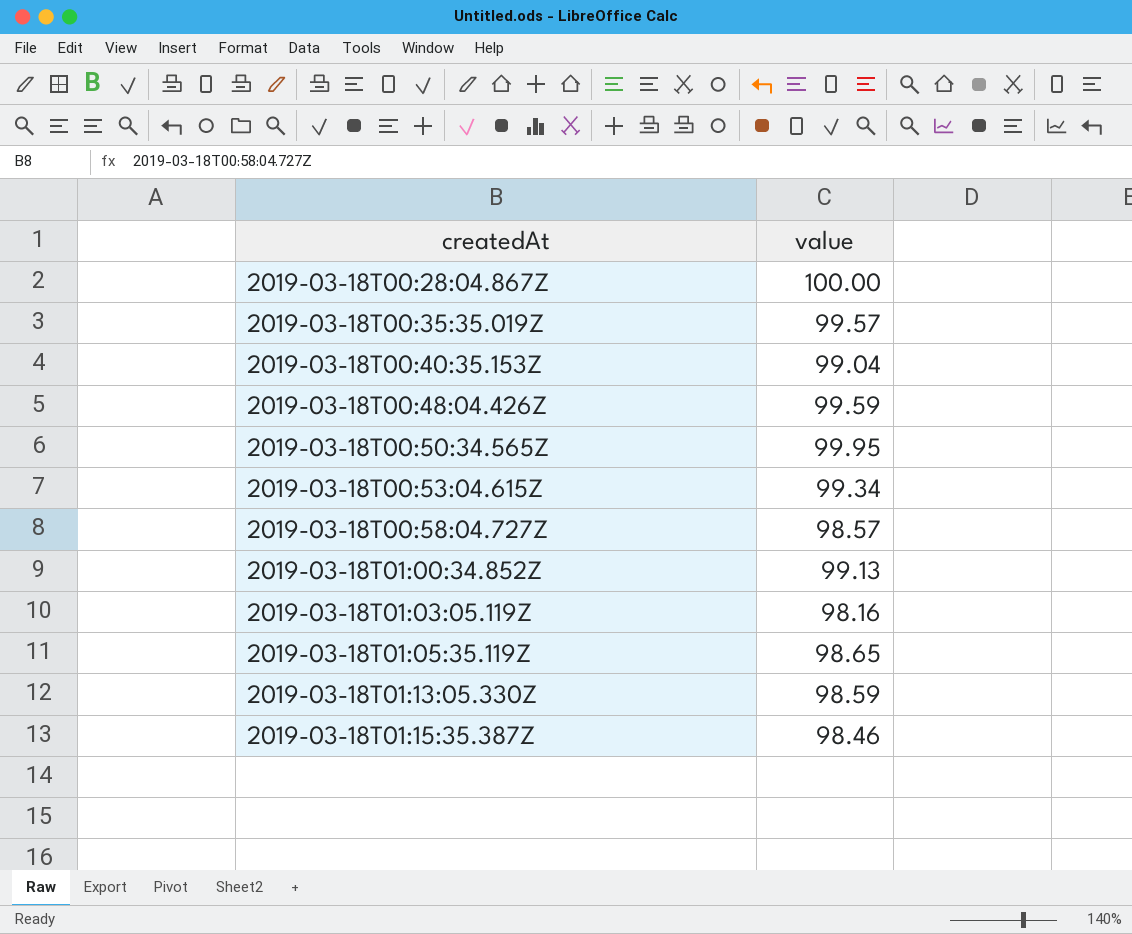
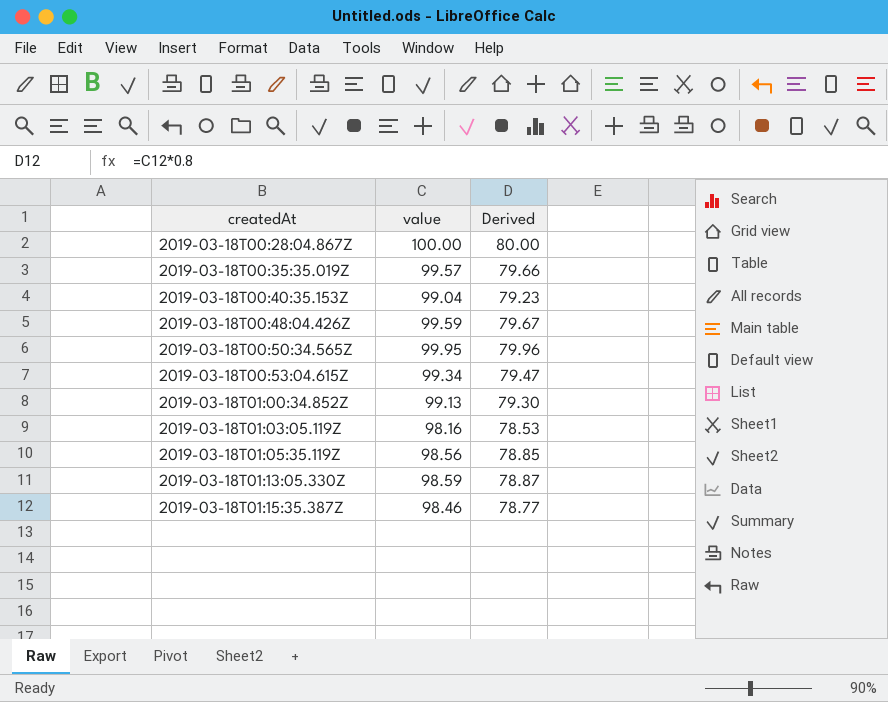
column Derived | formula: none -> [value] * 0.8
row 2019-03-18T00:58:04.727Z: 98.57 -> none
2019-03-18T01:05:35.119Z | value: 98.65 -> 98.56

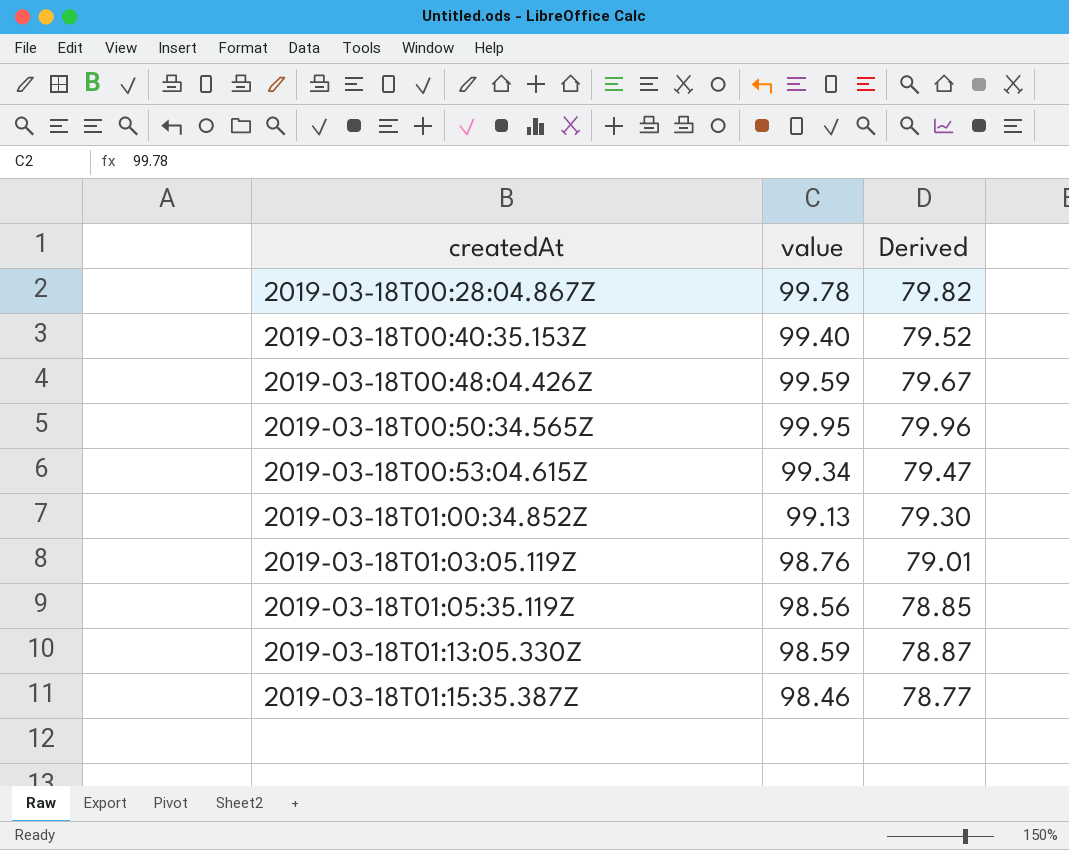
row 2019-03-18T00:35:35.019Z: 99.57 | 79.66 -> none
2019-03-18T00:28:04.867Z | value: 100.00 -> 99.78
2019-03-18T00:28:04.867Z | Derived: 80.00 -> 79.82
2019-03-18T00:40:35.153Z | value: 99.04 -> 99.40
2019-03-18T00:40:35.153Z | Derived: 79.23 -> 79.52
2019-03-18T01:03:05.119Z | value: 98.16 -> 98.76
2019-03-18T01:03:05.119Z | Derived: 78.53 -> 79.01

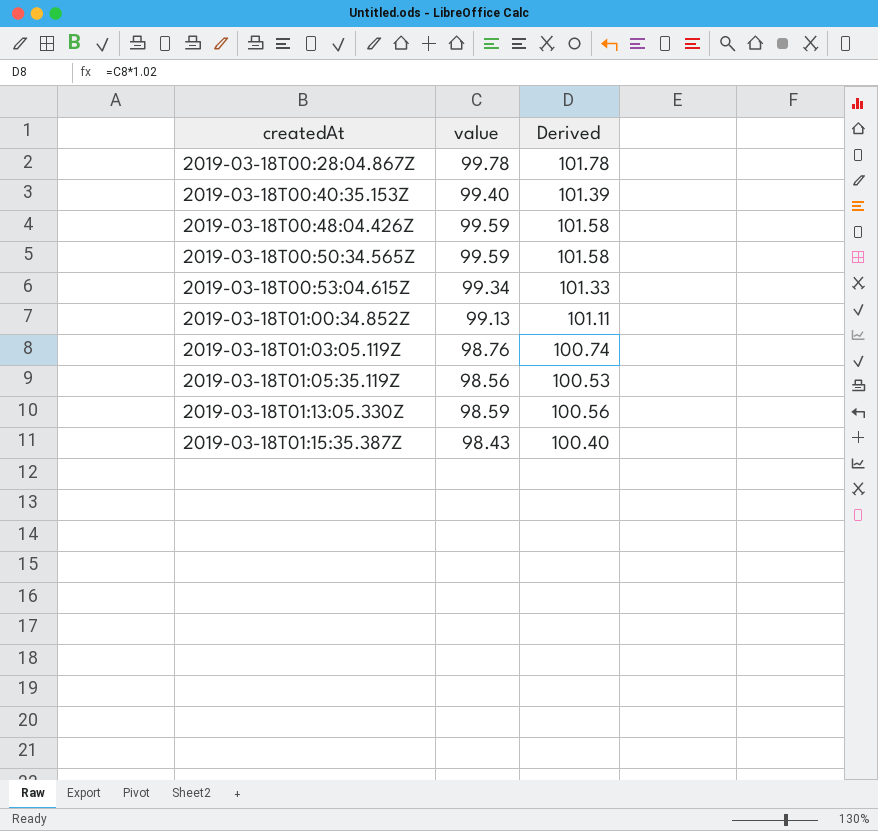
column Derived | formula: [value] * 0.8 -> [value] * 1.02
2019-03-18T00:50:34.565Z | value: 99.95 -> 99.59
2019-03-18T01:15:35.387Z | value: 98.46 -> 98.43

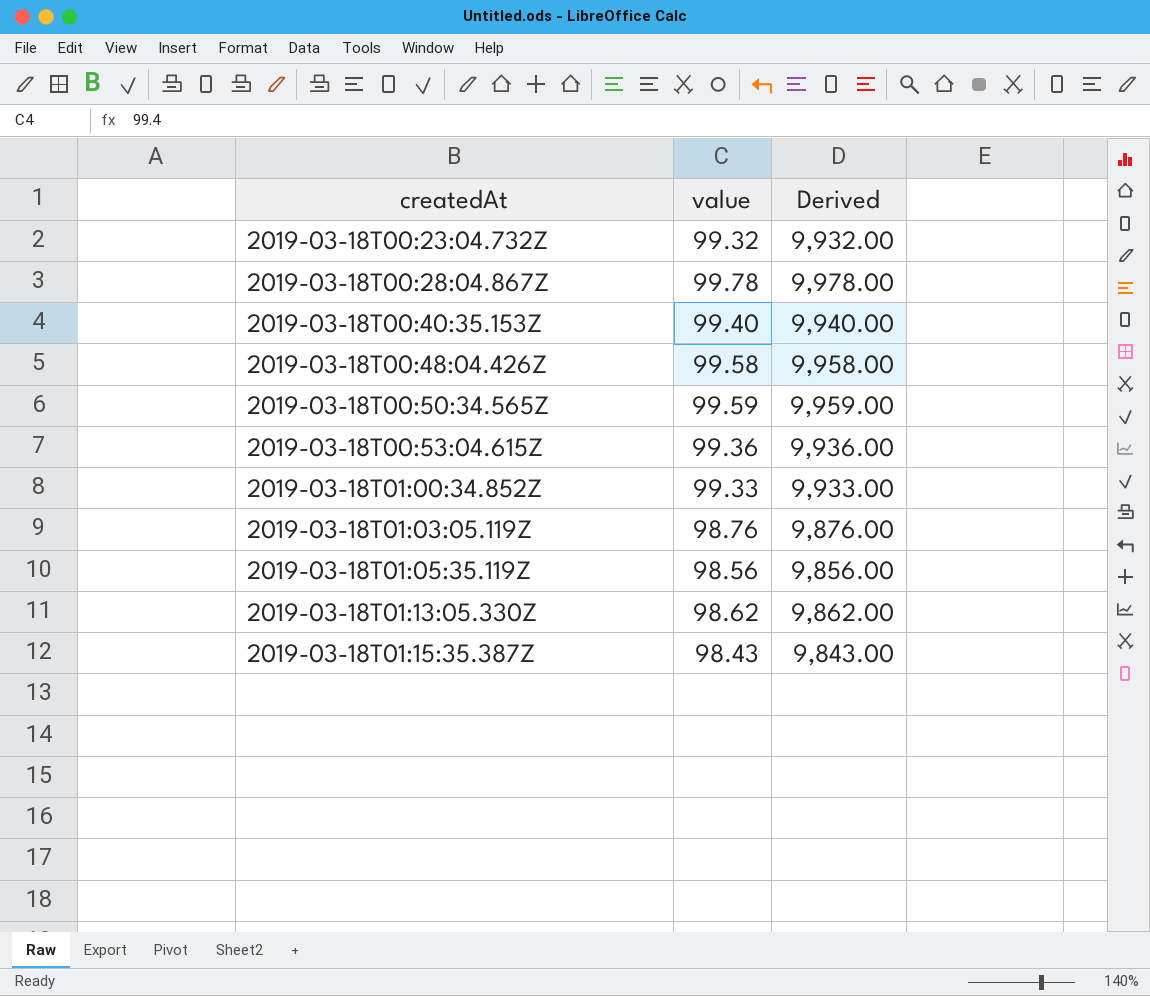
column Derived | formula: [value] * 1.02 -> [value] * 100
row 2019-03-18T00:23:04.732Z: none -> 99.32 | 9,932.00
2019-03-18T00:48:04.426Z | value: 99.59 -> 99.58
2019-03-18T00:53:04.615Z | value: 99.34 -> 99.36
2019-03-18T01:00:34.852Z | value: 99.13 -> 99.33
2019-03-18T01:13:05.330Z | value: 98.59 -> 98.62

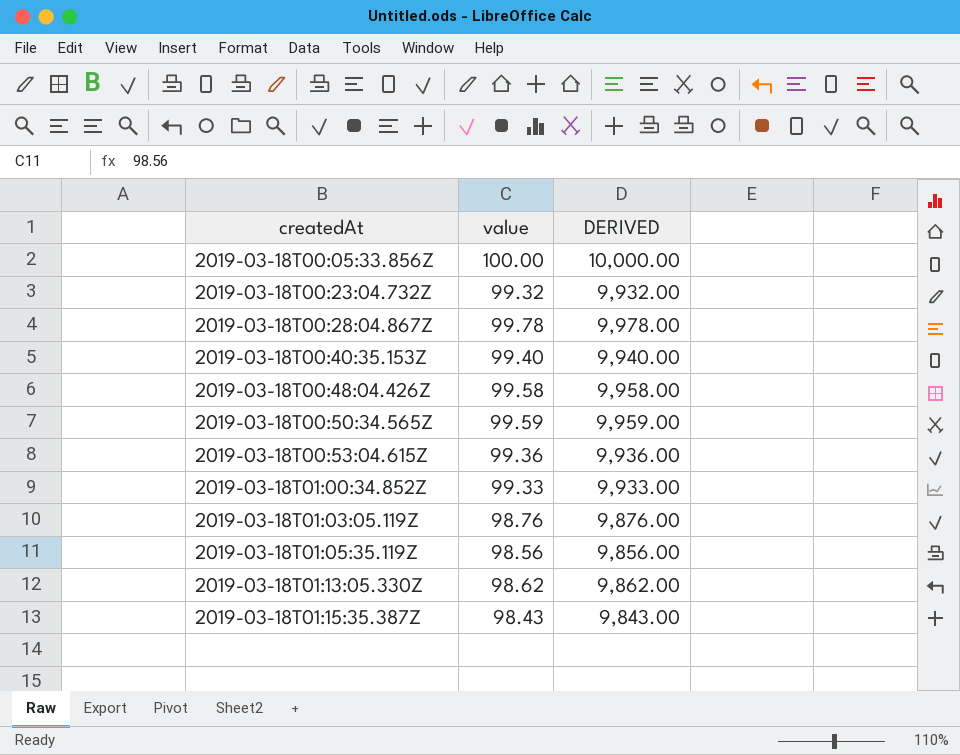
column name: Derived -> DERIVED
row 2019-03-18T00:05:33.856Z: none -> 100.00 | 10,000.00

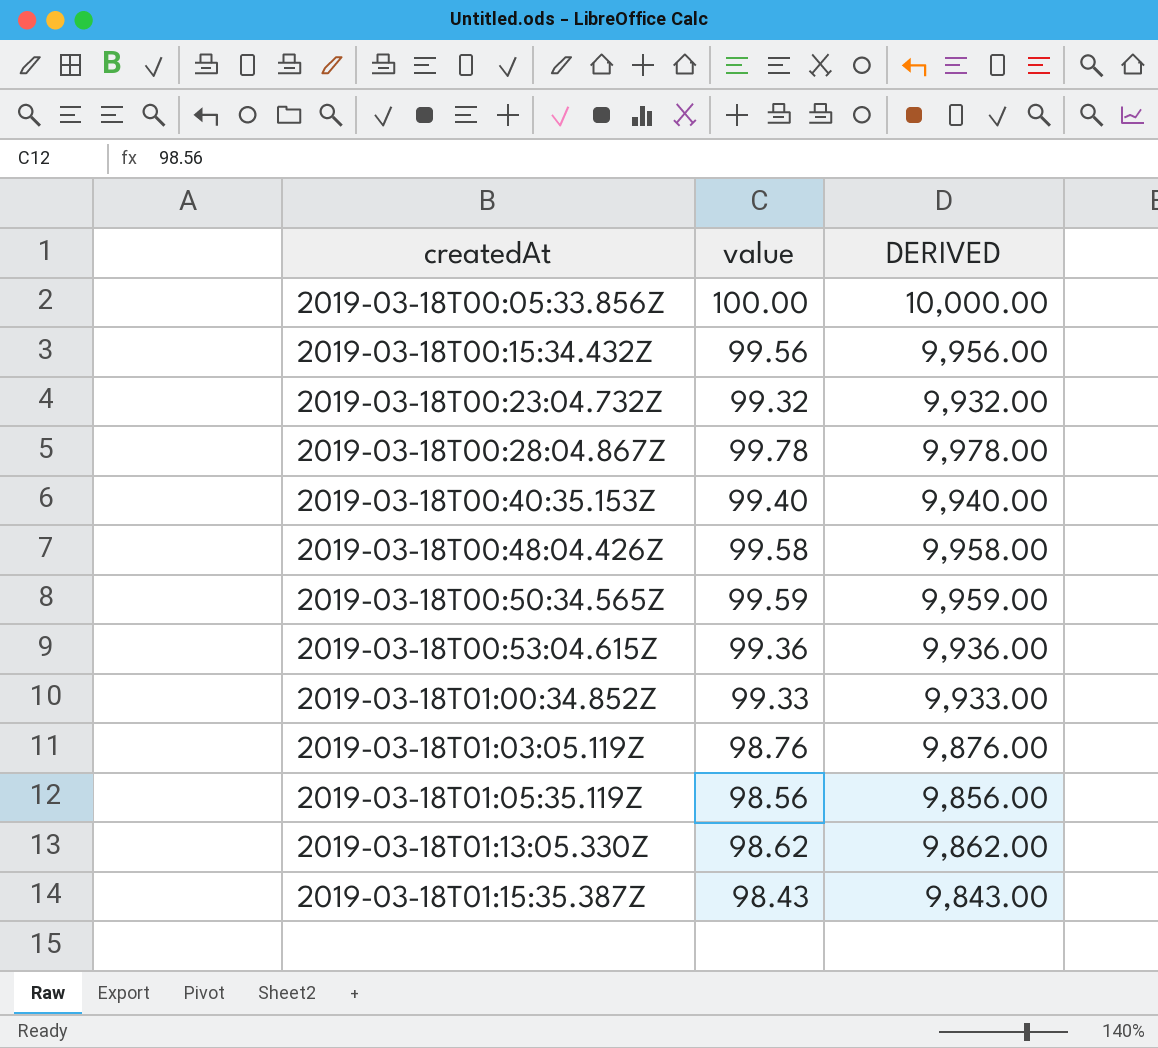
row 2019-03-18T00:15:34.432Z: none -> 99.56 | 9,956.00

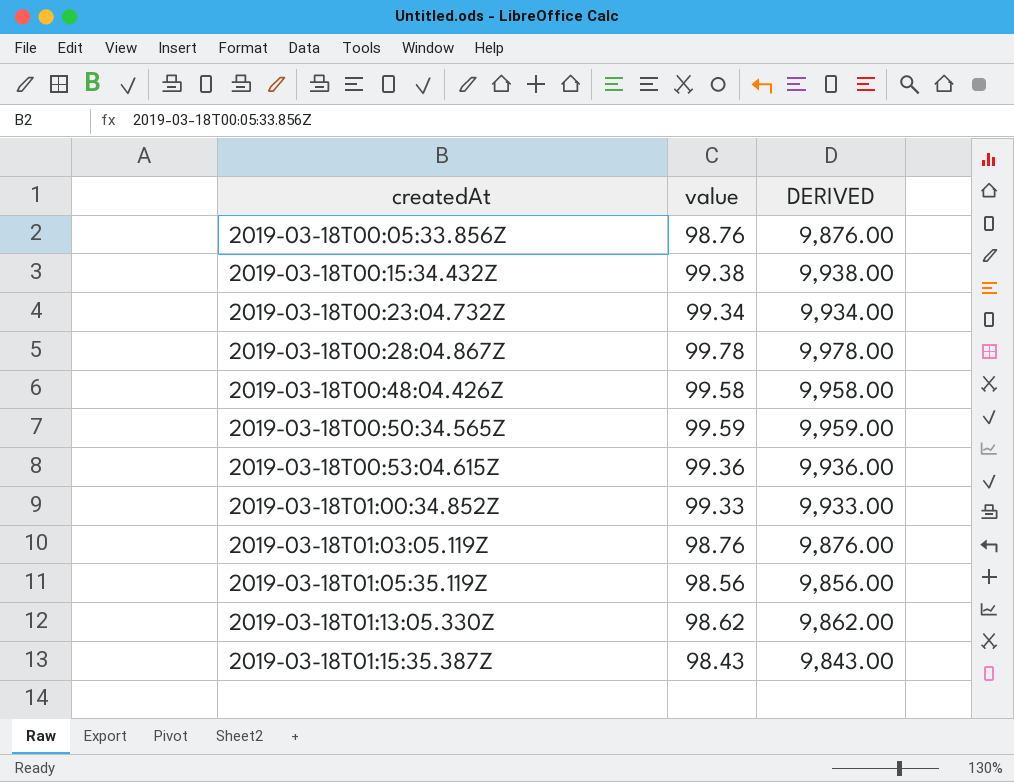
row 2019-03-18T00:40:35.153Z: 99.40 | 9,940.00 -> none
2019-03-18T00:05:33.856Z | value: 100.00 -> 98.76
2019-03-18T00:05:33.856Z | DERIVED: 10,000.00 -> 9,876.00
2019-03-18T00:15:34.432Z | value: 99.56 -> 99.38
2019-03-18T00:15:34.432Z | DERIVED: 9,956.00 -> 9,938.00
2019-03-18T00:23:04.732Z | value: 99.32 -> 99.34
2019-03-18T00:23:04.732Z | DERIVED: 9,932.00 -> 9,934.00

